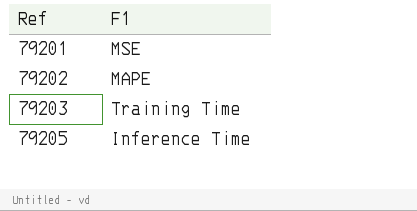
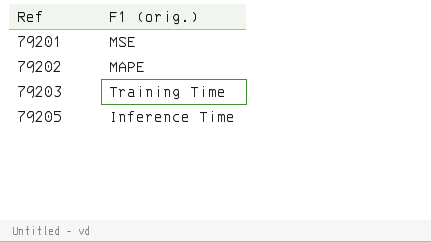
column name: F1 -> F1 (orig.)

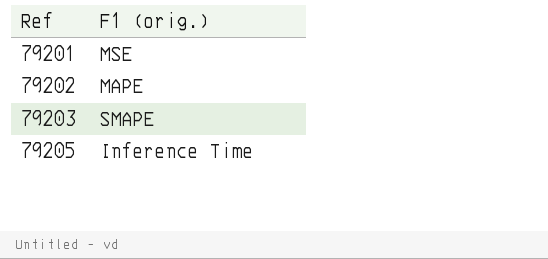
79203 | F1 (orig.): Training Time -> SMAPE

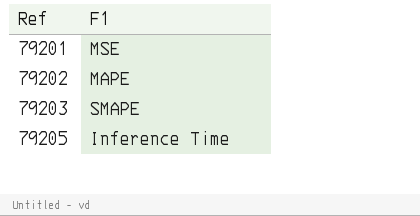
column name: F1 (orig.) -> F1

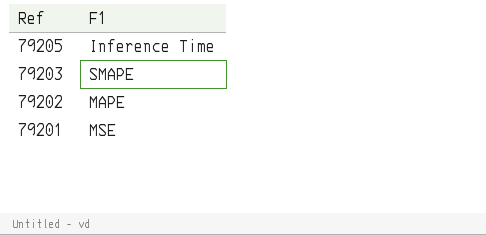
row order: Ref ascending -> Ref descending

